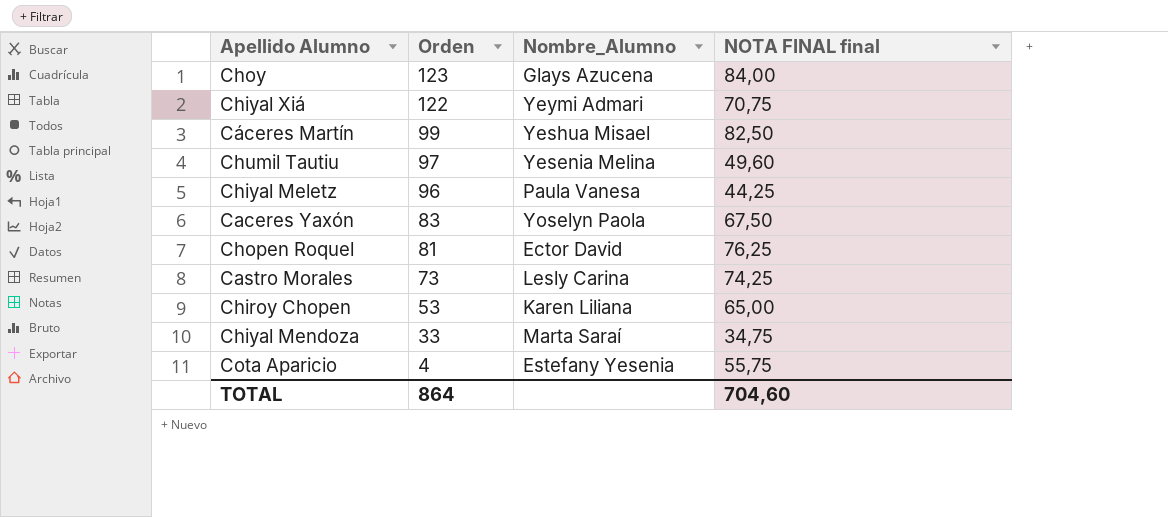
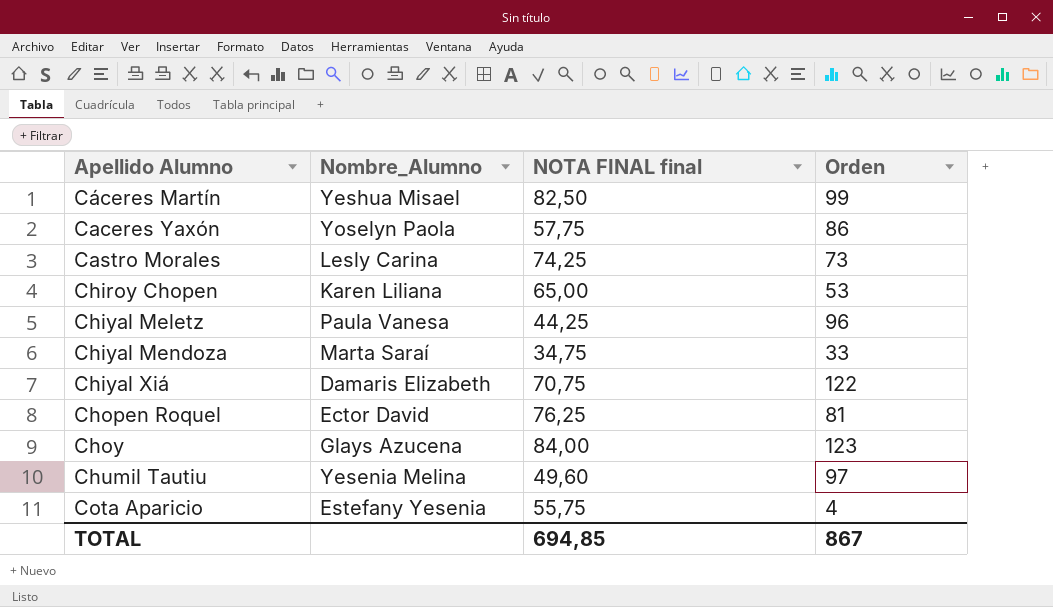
row order: Orden descending -> Apellido Alumno ascending
column Orden | position: 2 -> 4
Caceres Yaxón | NOTA FINAL final: 67,50 -> 57,75
Caceres Yaxón | Orden: 83 -> 86
Chiyal Xiá | Nombre_Alumno: Yeymi Admari -> Damaris Elizabeth
TOTAL | NOTA FINAL final: 704,60 -> 694,85
TOTAL | Orden: 864 -> 867

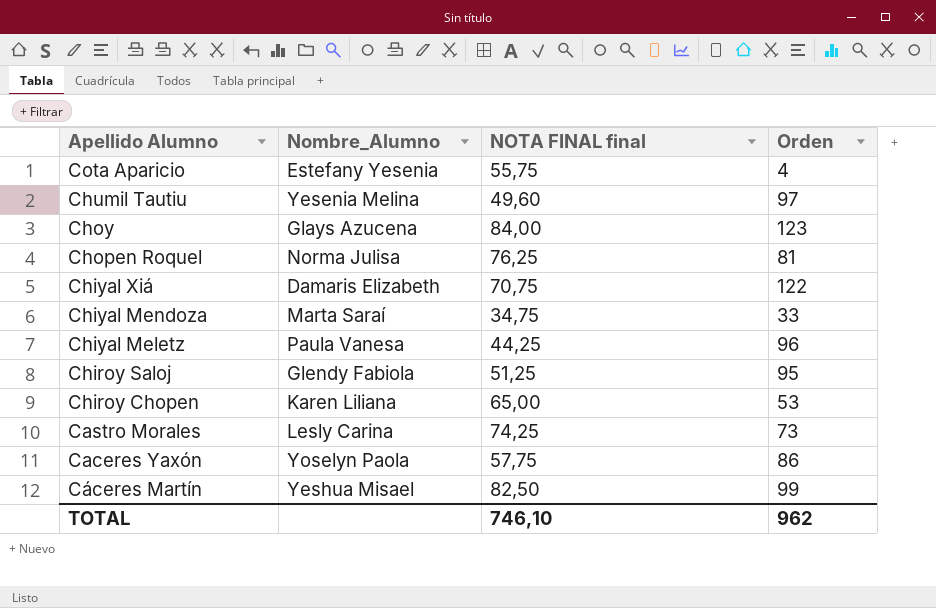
row order: Apellido Alumno ascending -> Apellido Alumno descending
Chopen Roquel | Nombre_Alumno: Ector David -> Norma Julisa
row Chiroy Saloj: none -> Glendy Fabiola | 51,25 | 95
TOTAL | NOTA FINAL final: 694,85 -> 746,10
TOTAL | Orden: 867 -> 962

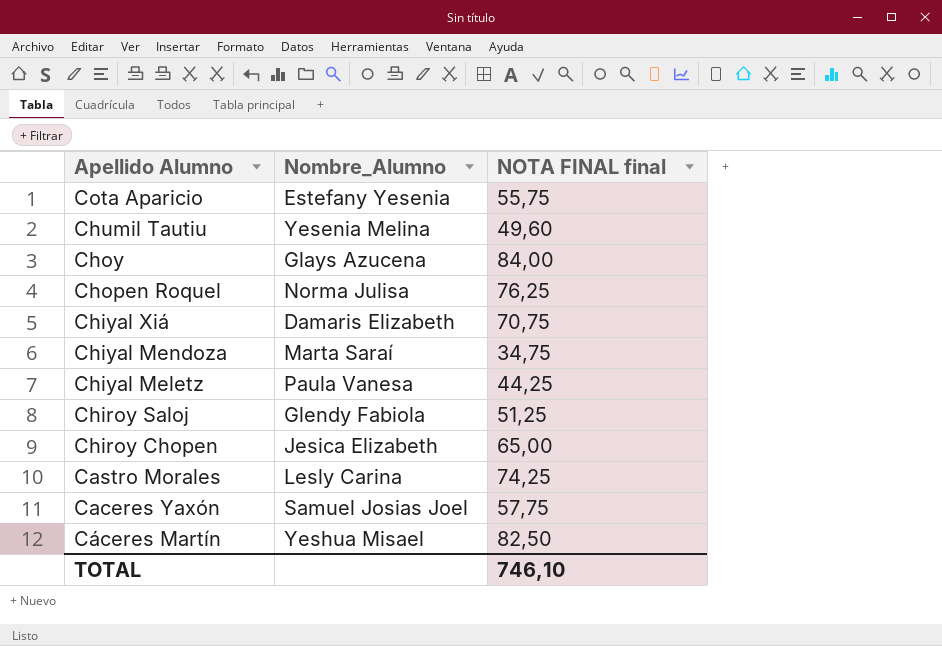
column Orden | position: 4 -> none
Chiroy Chopen | Nombre_Alumno: Karen Liliana -> Jesica Elizabeth
Caceres Yaxón | Nombre_Alumno: Yoselyn Paola -> Samuel Josias Joel

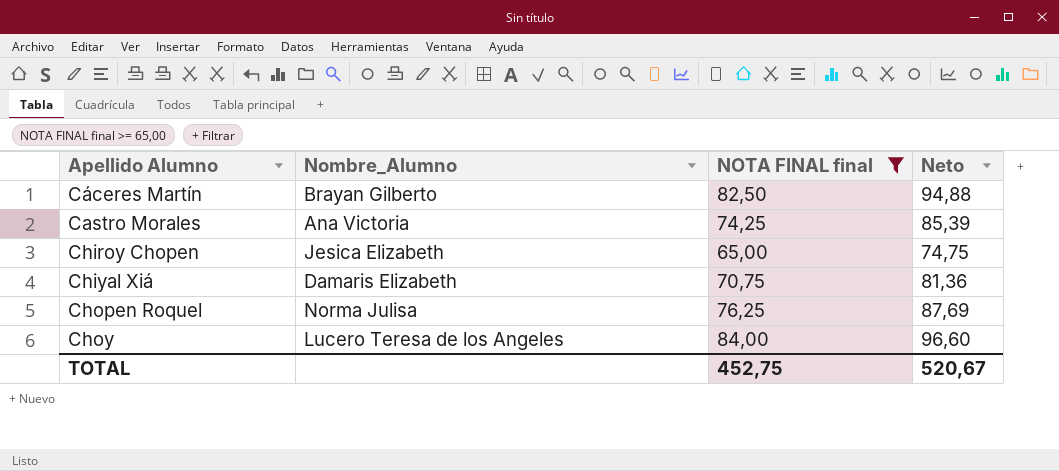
filter: none -> NOTA FINAL final >= 65,00
row order: Apellido Alumno descending -> Apellido Alumno ascending
column Neto | formula: none -> [NOTA FINAL final] * 1,15
Cáceres Martín | Nombre_Alumno: Yeshua Misael -> Brayan Gilberto
Castro Morales | Nombre_Alumno: Lesly Carina -> Ana Victoria
Choy | Nombre_Alumno: Glays Azucena -> Lucero Teresa de los Angeles
TOTAL | NOTA FINAL final: 746,10 -> 452,75

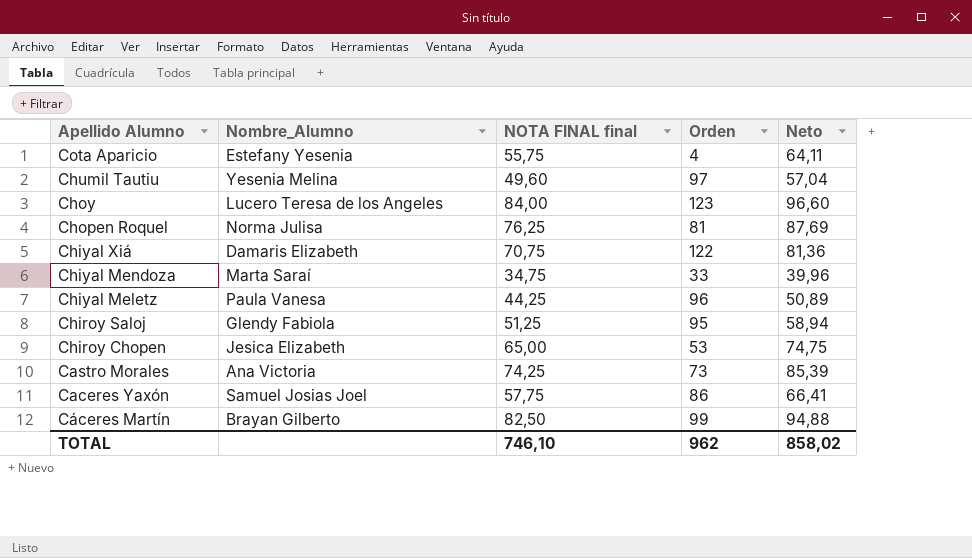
filter: NOTA FINAL final >= 65,00 -> none
row order: Apellido Alumno ascending -> Apellido Alumno descending
column Orden | position: none -> 4
TOTAL | NOTA FINAL final: 452,75 -> 746,10
TOTAL | Neto: 520,67 -> 858,02

